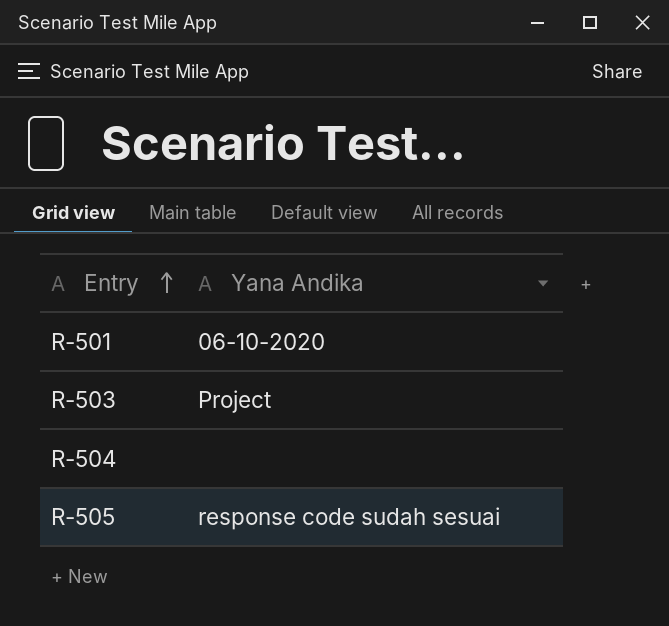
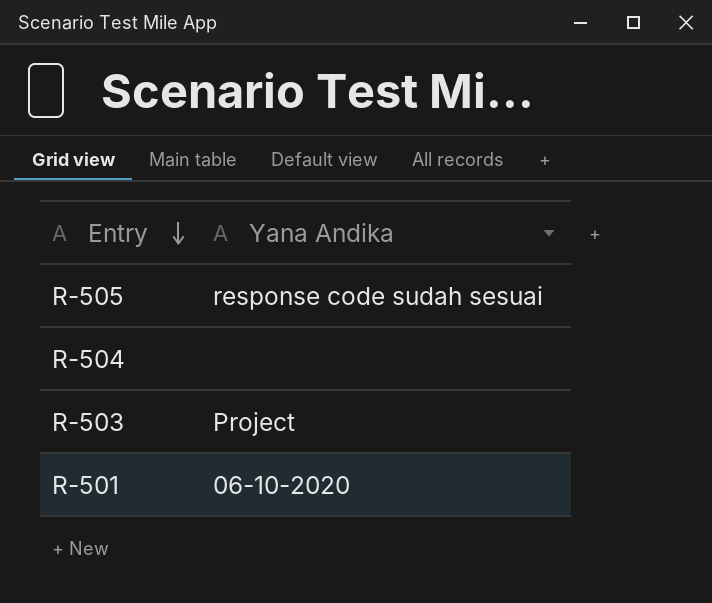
row order: Entry ascending -> Entry descending

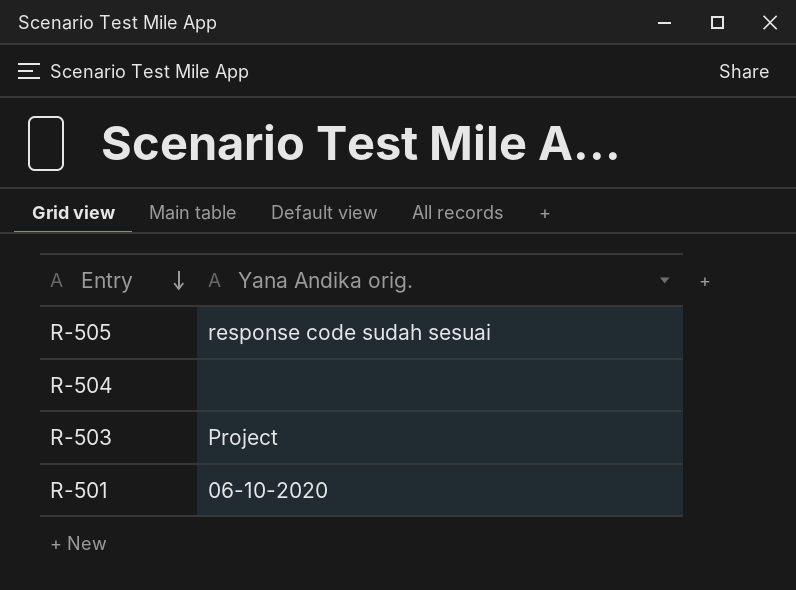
column name: Yana Andika -> Yana Andika orig.

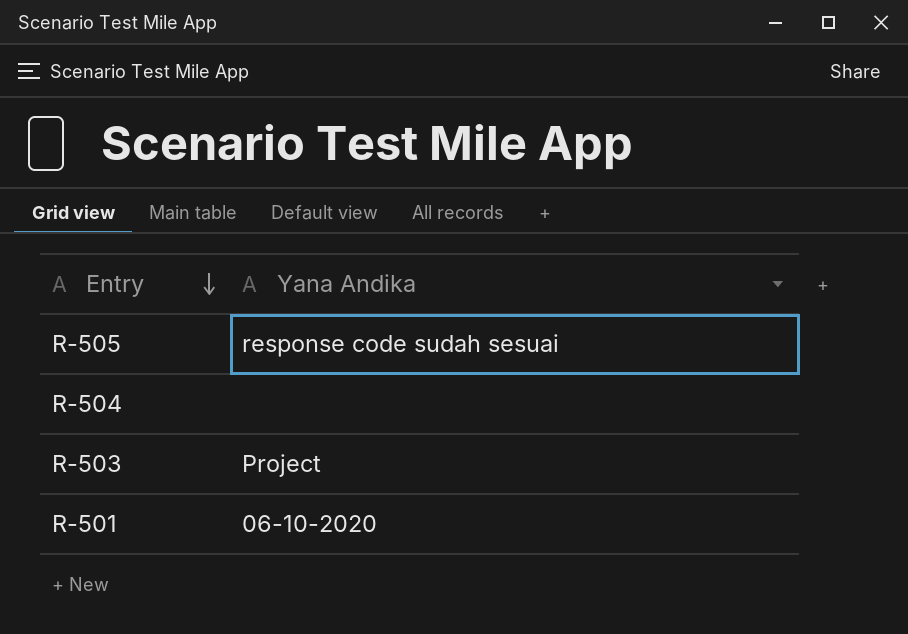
column name: Yana Andika orig. -> Yana Andika

